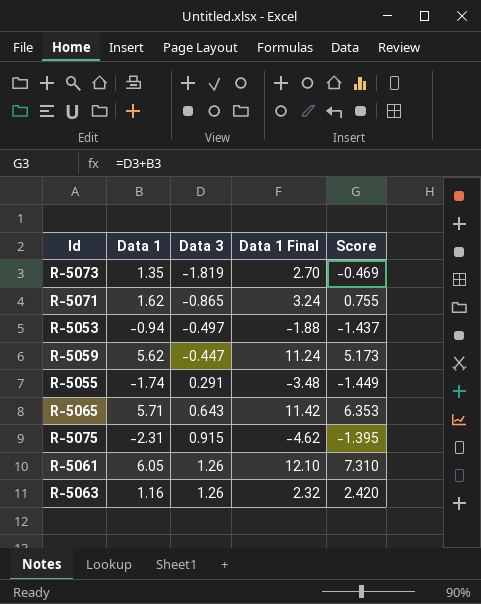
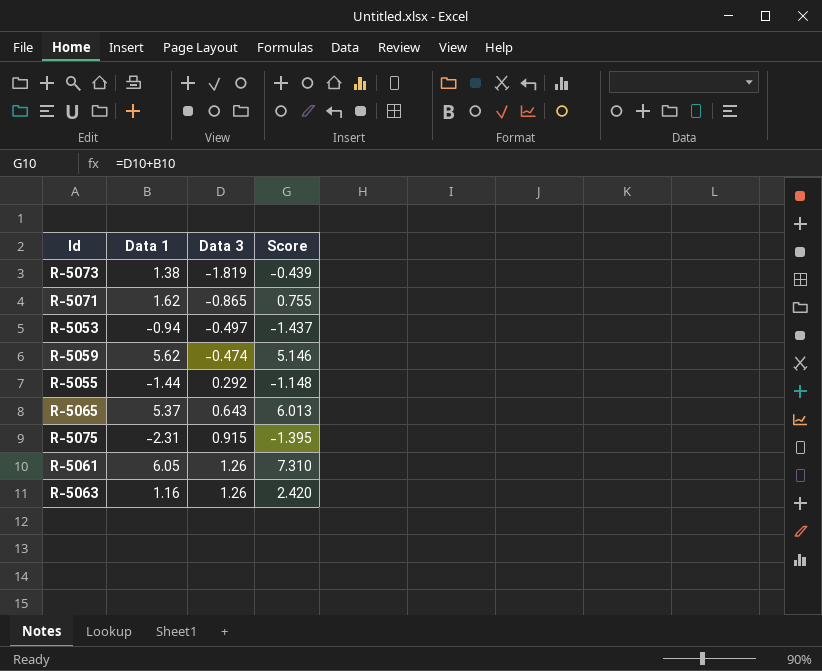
column Data 1 Final | formula: [Data 1] * 2 -> none
R-5073 | Data 1: 1.35 -> 1.38
R-5073 | Score: -0.469 -> -0.439
R-5059 | Data 3: -0.447 -> -0.474
R-5059 | Score: 5.173 -> 5.146
R-5055 | Data 1: -1.74 -> -1.44
R-5055 | Data 3: 0.291 -> 0.292
R-5055 | Score: -1.449 -> -1.148
R-5065 | Data 1: 5.71 -> 5.37
R-5065 | Score: 6.353 -> 6.013

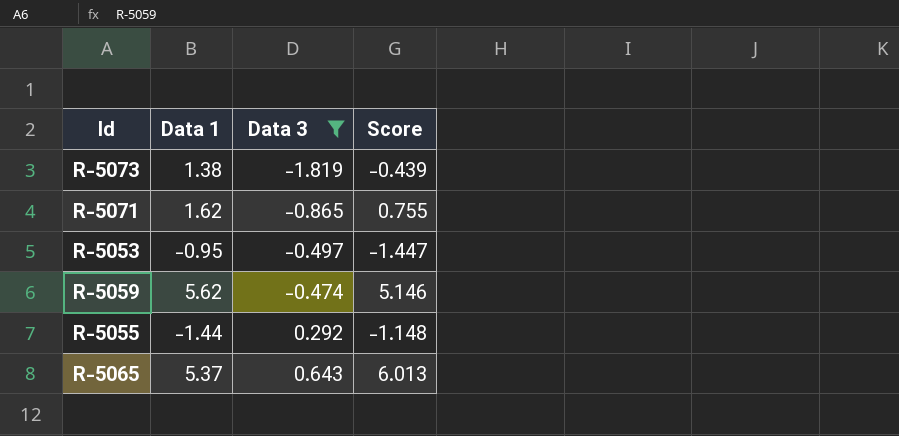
filter: none -> Data 3 <= 0.643
R-5053 | Data 1: -0.94 -> -0.95
R-5053 | Score: -1.437 -> -1.447

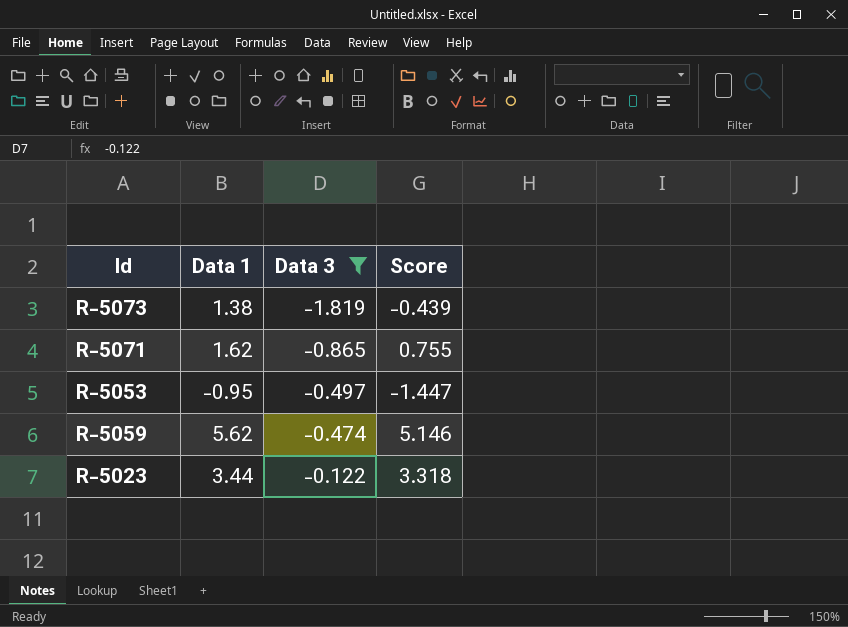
row R-5055: -1.44 | 0.292 | -1.148 -> none
row R-5065: 5.37 | 0.643 | 6.013 -> none
row R-5023: none -> 3.44 | -0.122 | 3.318

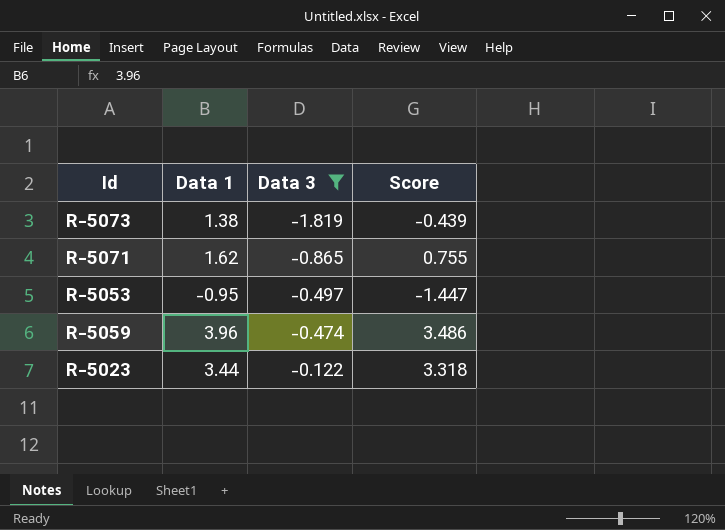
R-5059 | Data 1: 5.62 -> 3.96
R-5059 | Score: 5.146 -> 3.486

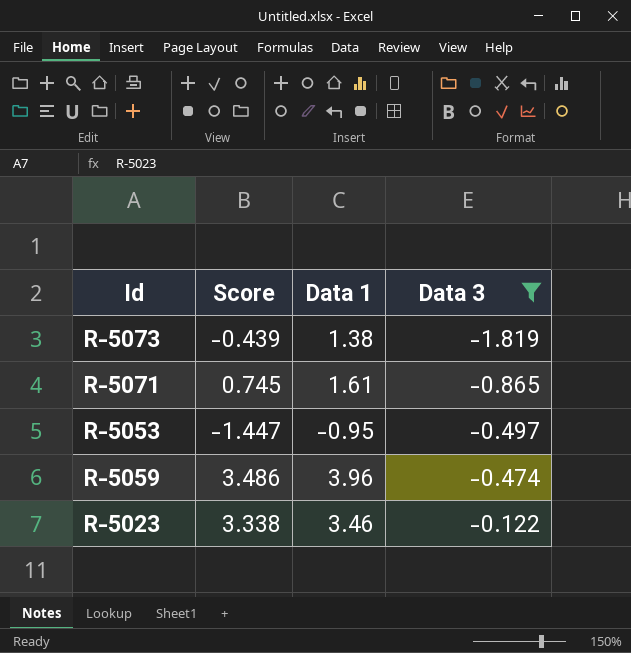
column Score | position: 4 -> 2
R-5071 | Score: 0.755 -> 0.745
R-5071 | Data 1: 1.62 -> 1.61
R-5023 | Score: 3.318 -> 3.338
R-5023 | Data 1: 3.44 -> 3.46

